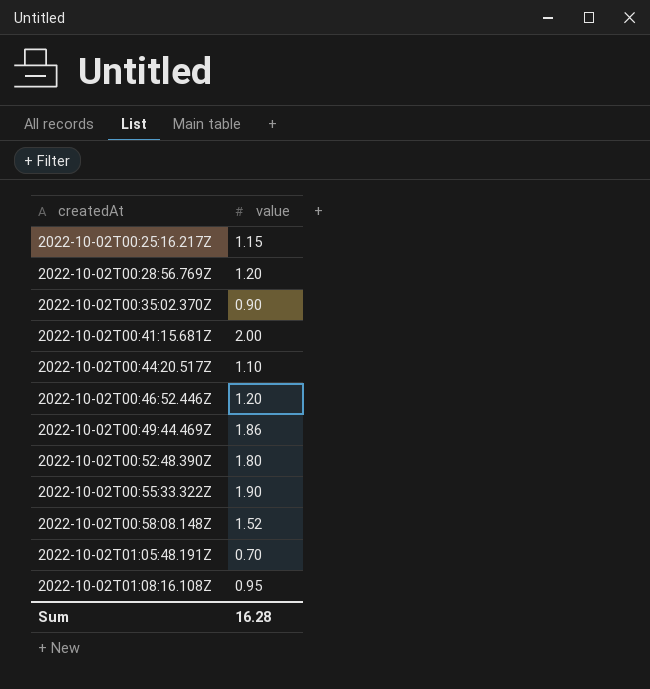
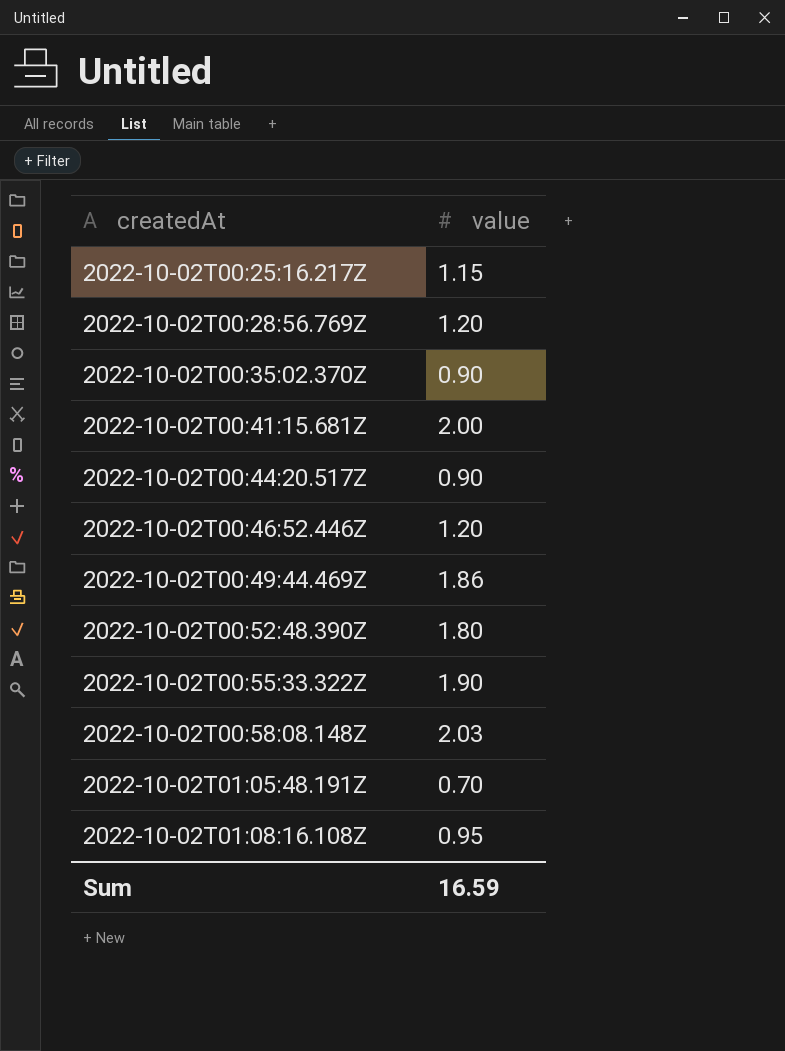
2022-10-02T00:44:20.517Z | value: 1.10 -> 0.90
2022-10-02T00:58:08.148Z | value: 1.52 -> 2.03
Sum | value: 16.28 -> 16.59

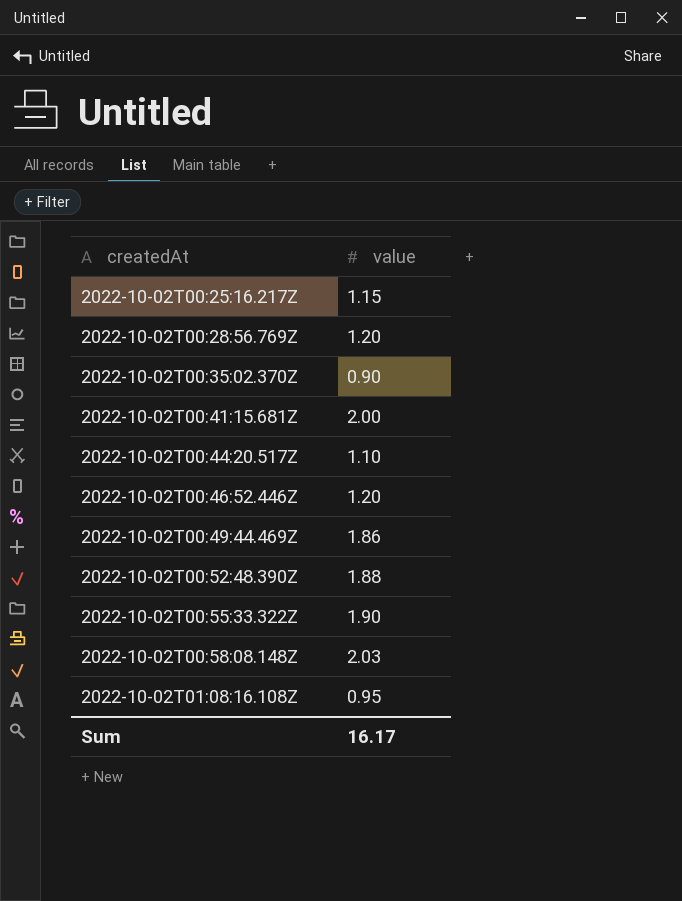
row 2022-10-02T01:05:48.191Z: 0.70 -> none
2022-10-02T00:44:20.517Z | value: 0.90 -> 1.10
2022-10-02T00:52:48.390Z | value: 1.80 -> 1.88
Sum | value: 16.59 -> 16.17

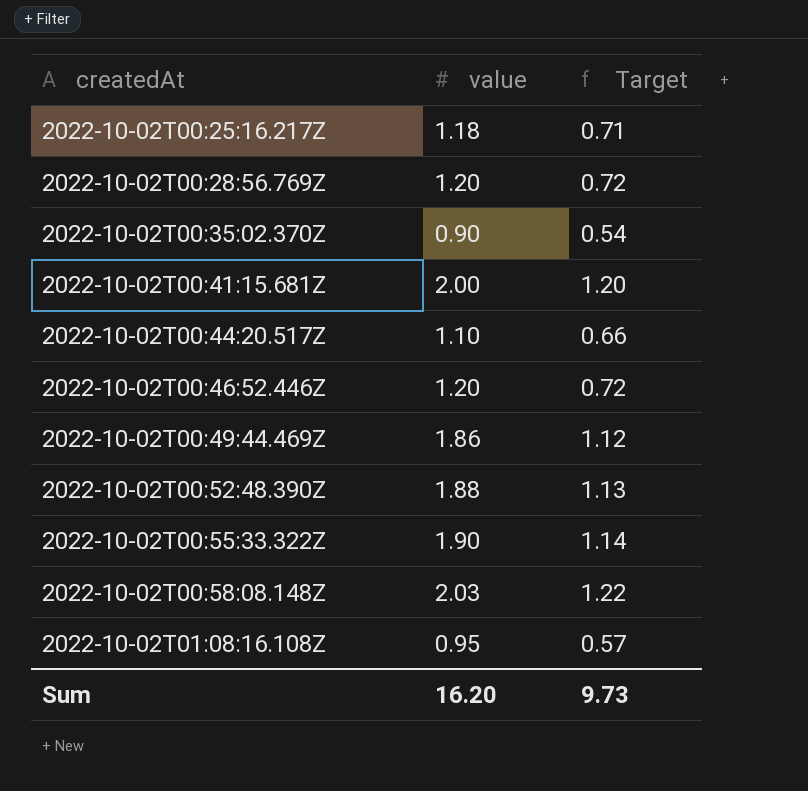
column Target | formula: none -> [value] * 0.6
2022-10-02T00:25:16.217Z | value: 1.15 -> 1.18
Sum | value: 16.17 -> 16.20

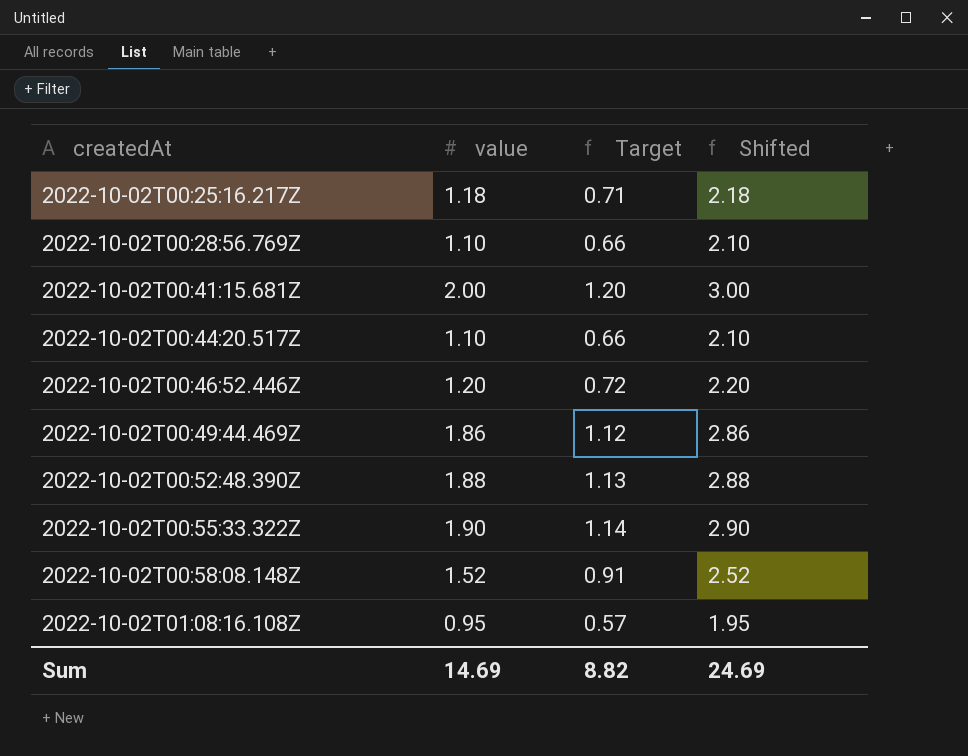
column Shifted | formula: none -> [value] + 1
row 2022-10-02T00:35:02.370Z: 0.90 | 0.54 -> none
2022-10-02T00:28:56.769Z | value: 1.20 -> 1.10
2022-10-02T00:28:56.769Z | Target: 0.72 -> 0.66
2022-10-02T00:58:08.148Z | value: 2.03 -> 1.52
2022-10-02T00:58:08.148Z | Target: 1.22 -> 0.91
Sum | value: 16.20 -> 14.69
Sum | Target: 9.73 -> 8.82

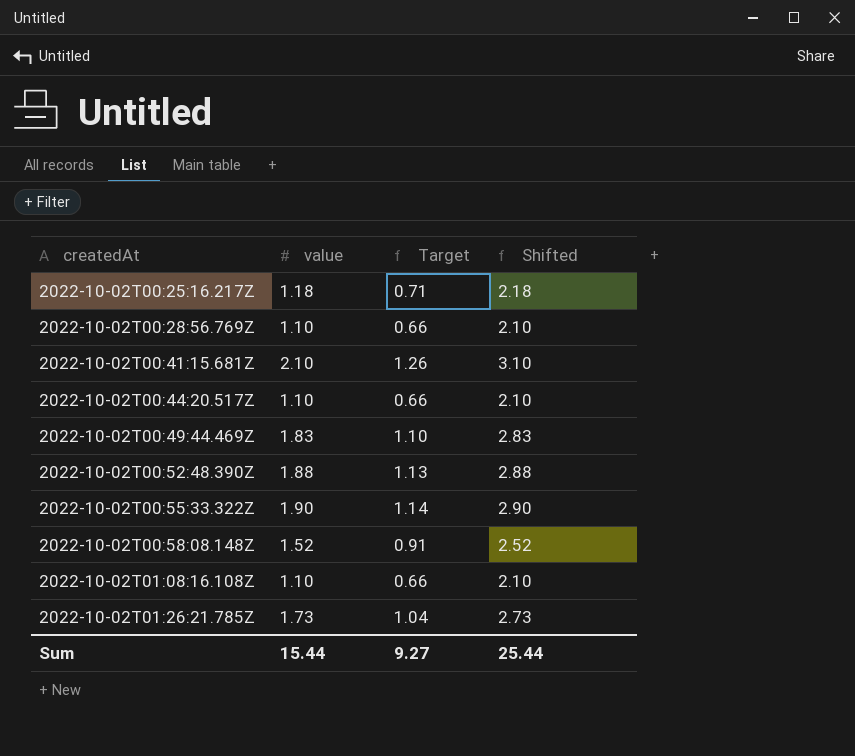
row 2022-10-02T00:46:52.446Z: 1.20 | 0.72 | 2.20 -> none
2022-10-02T00:41:15.681Z | value: 2.00 -> 2.10
2022-10-02T00:41:15.681Z | Target: 1.20 -> 1.26
2022-10-02T00:41:15.681Z | Shifted: 3.00 -> 3.10
2022-10-02T00:49:44.469Z | value: 1.86 -> 1.83
2022-10-02T00:49:44.469Z | Target: 1.12 -> 1.10
2022-10-02T00:49:44.469Z | Shifted: 2.86 -> 2.83
2022-10-02T01:08:16.108Z | value: 0.95 -> 1.10
2022-10-02T01:08:16.108Z | Target: 0.57 -> 0.66
2022-10-02T01:08:16.108Z | Shifted: 1.95 -> 2.10
row 2022-10-02T01:26:21.785Z: none -> 1.73 | 1.04 | 2.73
Sum | value: 14.69 -> 15.44
Sum | Target: 8.82 -> 9.27
Sum | Shifted: 24.69 -> 25.44

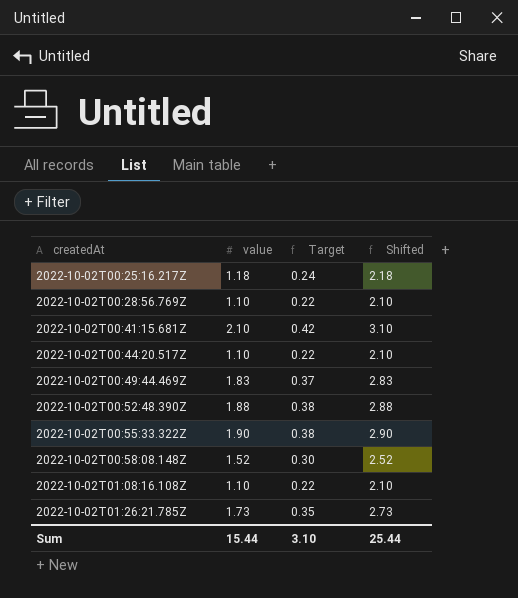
column Target | formula: [value] * 0.6 -> [value] * 0.2
Sum | Target: 9.27 -> 3.10

